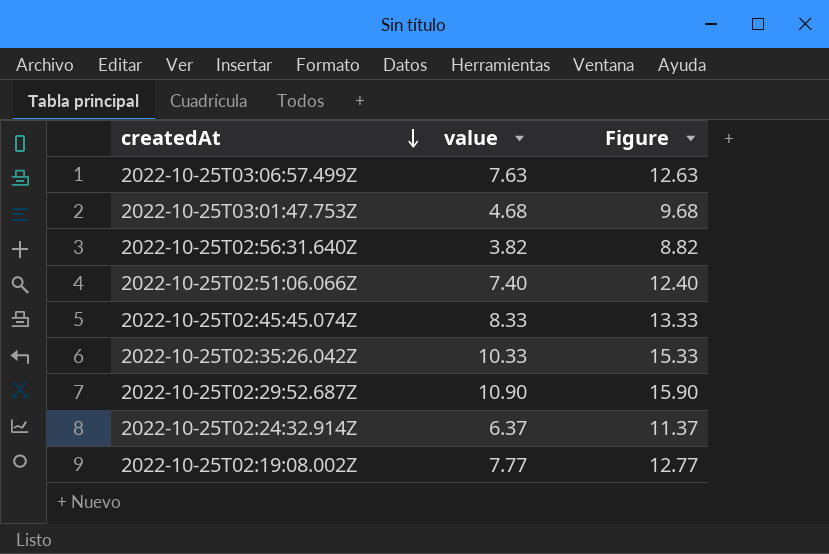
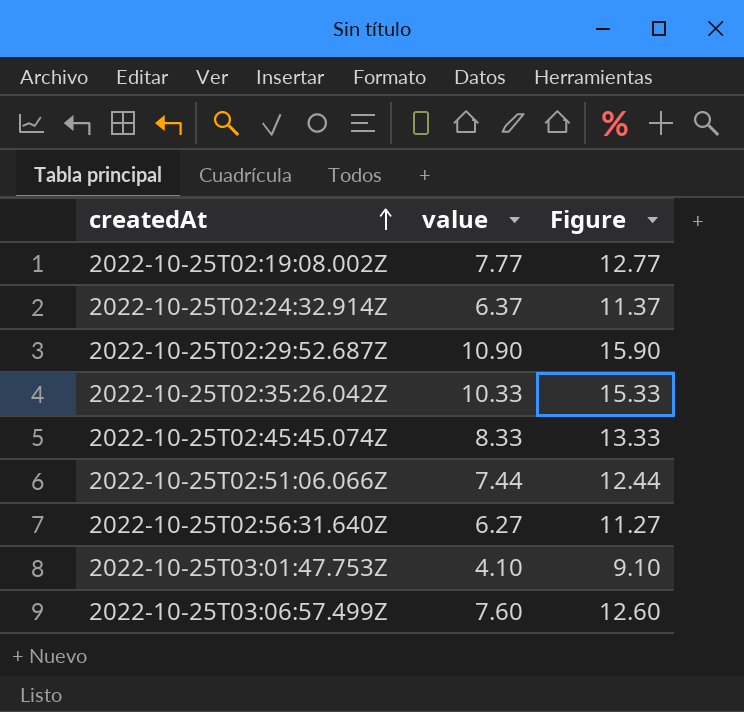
row order: createdAt descending -> createdAt ascending
2022-10-25T02:51:06.066Z | value: 7.40 -> 7.44
2022-10-25T02:51:06.066Z | Figure: 12.40 -> 12.44
2022-10-25T02:56:31.640Z | value: 3.82 -> 6.27
2022-10-25T02:56:31.640Z | Figure: 8.82 -> 11.27
2022-10-25T03:01:47.753Z | value: 4.68 -> 4.10
2022-10-25T03:01:47.753Z | Figure: 9.68 -> 9.10
2022-10-25T03:06:57.499Z | value: 7.63 -> 7.60
2022-10-25T03:06:57.499Z | Figure: 12.63 -> 12.60

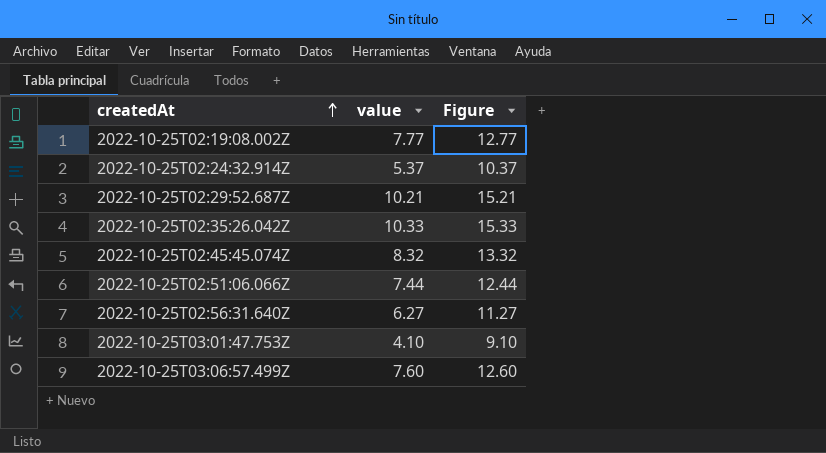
2022-10-25T02:24:32.914Z | value: 6.37 -> 5.37
2022-10-25T02:24:32.914Z | Figure: 11.37 -> 10.37
2022-10-25T02:29:52.687Z | value: 10.90 -> 10.21
2022-10-25T02:29:52.687Z | Figure: 15.90 -> 15.21
2022-10-25T02:45:45.074Z | value: 8.33 -> 8.32
2022-10-25T02:45:45.074Z | Figure: 13.33 -> 13.32

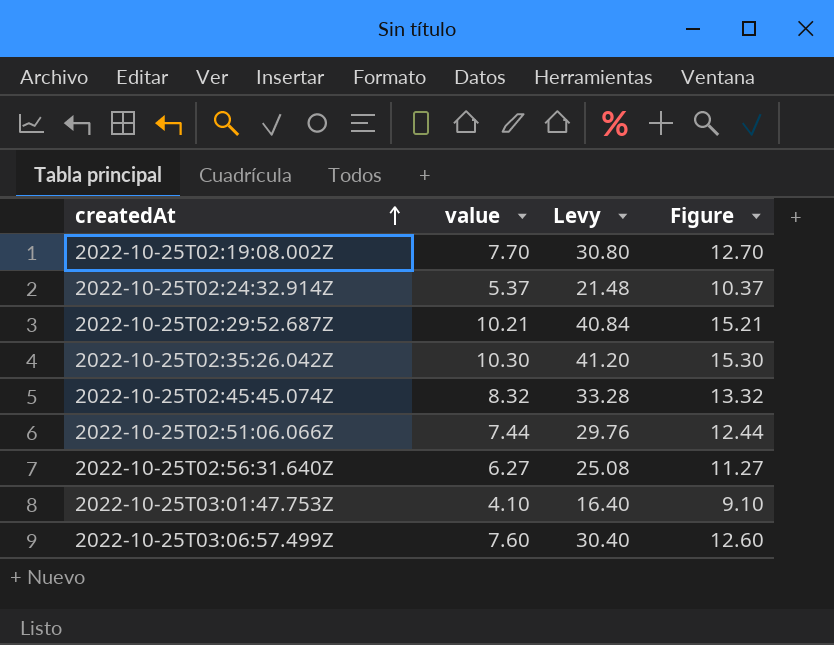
column Levy | formula: none -> [value] * 4
2022-10-25T02:19:08.002Z | value: 7.77 -> 7.70
2022-10-25T02:19:08.002Z | Figure: 12.77 -> 12.70
2022-10-25T02:35:26.042Z | value: 10.33 -> 10.30
2022-10-25T02:35:26.042Z | Figure: 15.33 -> 15.30

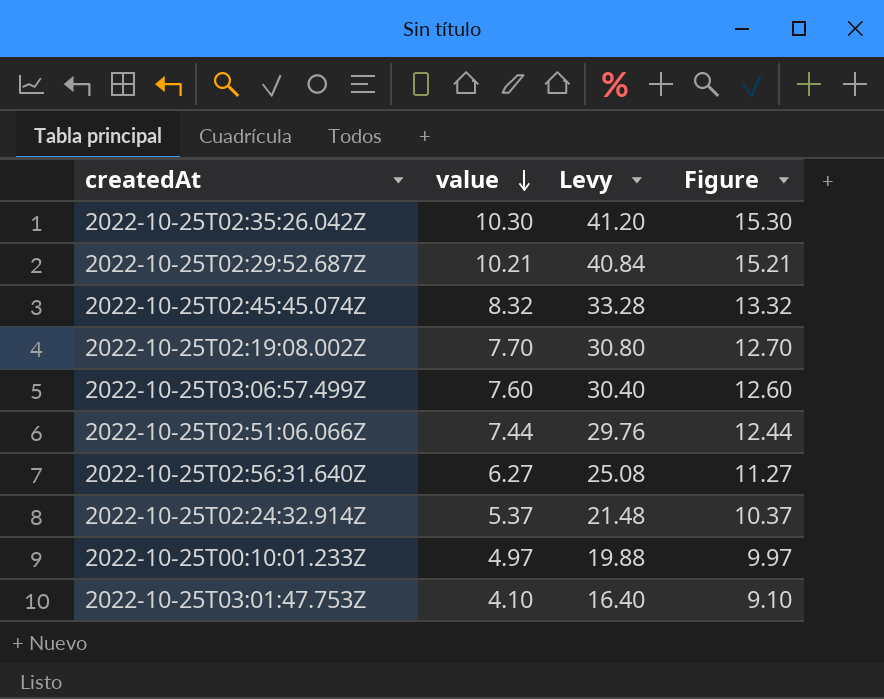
row order: createdAt ascending -> value descending
row 2022-10-25T00:10:01.233Z: none -> 4.97 | 19.88 | 9.97

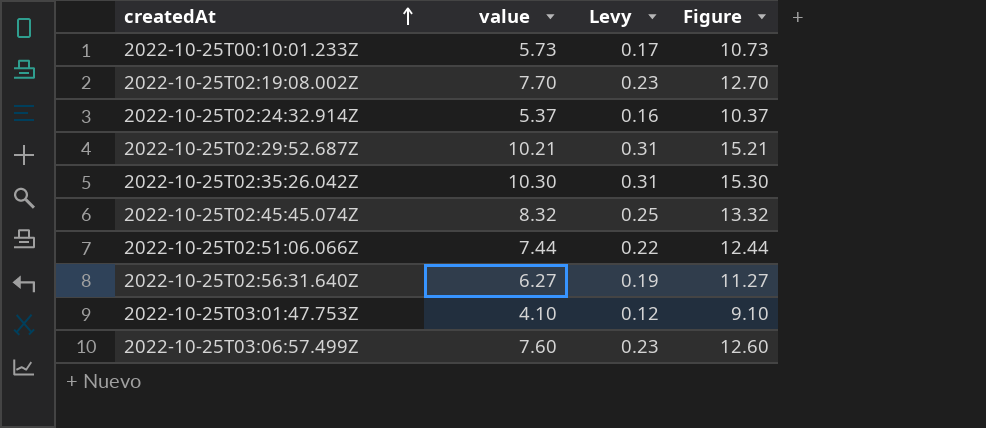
row order: value descending -> createdAt ascending
column Levy | formula: [value] * 4 -> [value] * 0.03
2022-10-25T00:10:01.233Z | value: 4.97 -> 5.73
2022-10-25T00:10:01.233Z | Figure: 9.97 -> 10.73

